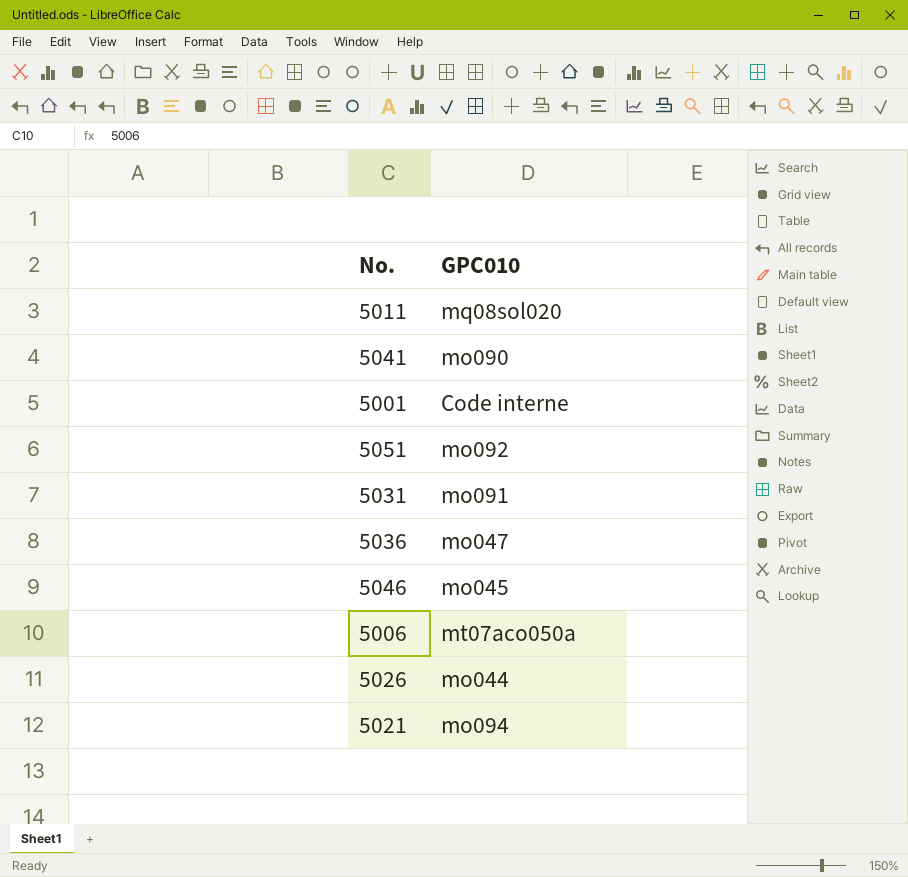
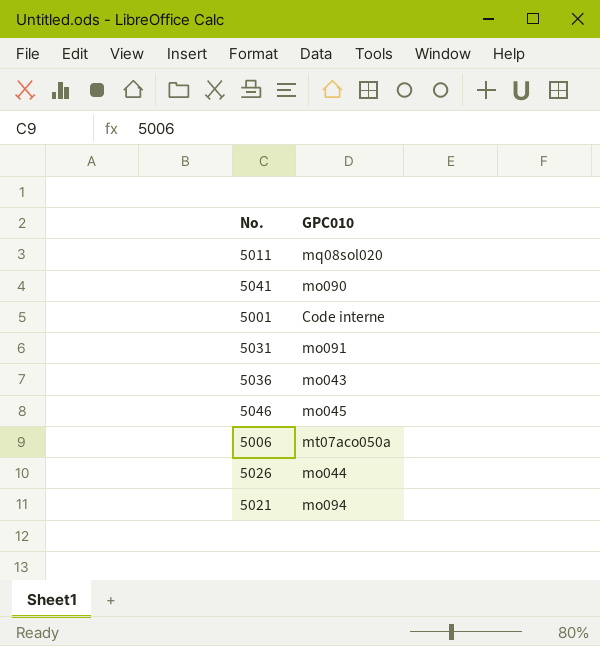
row 5051: mo092 -> none
5036 | GPC010: mo047 -> mo043

